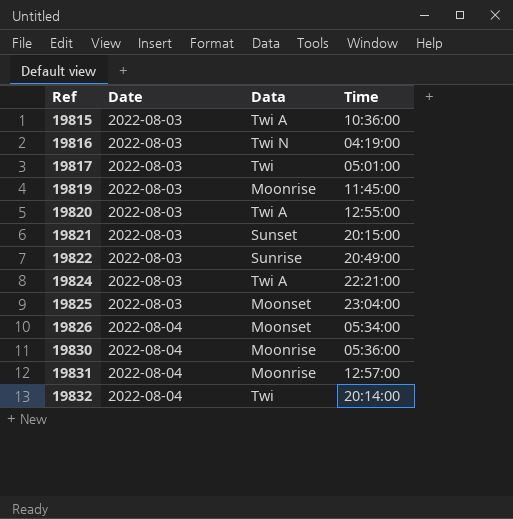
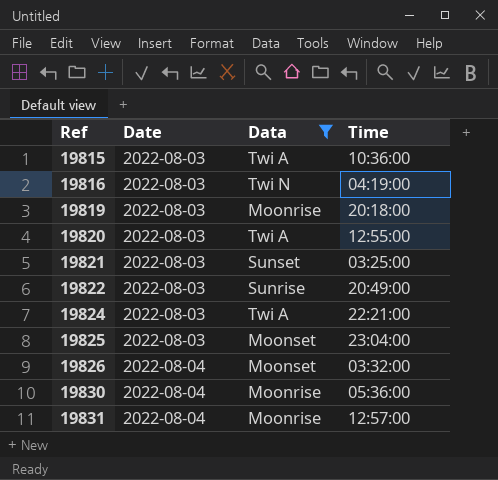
filter: none -> Data != Twi
19819 | Time: 11:45:00 -> 20:18:00
19821 | Time: 20:15:00 -> 03:25:00
19826 | Time: 05:34:00 -> 03:32:00

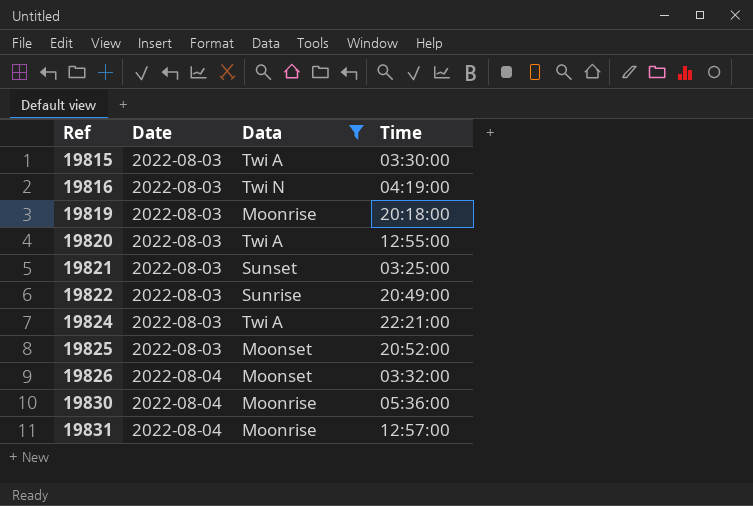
19815 | Time: 10:36:00 -> 03:30:00
19825 | Time: 23:04:00 -> 20:52:00

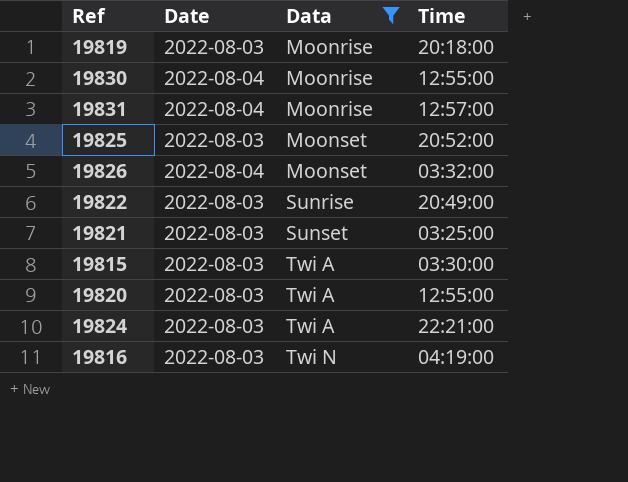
row order: Ref ascending -> Data ascending
19830 | Time: 05:36:00 -> 12:55:00

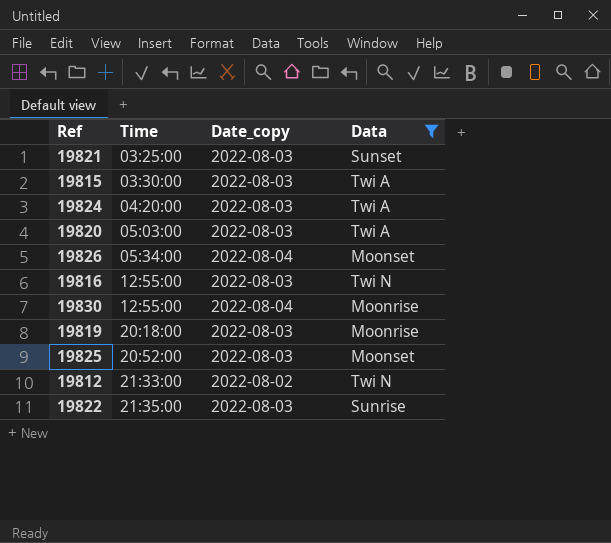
row order: Data ascending -> Time ascending
column Time | position: 4 -> 2
column name: Date -> Date_copy
row 19831: 2022-08-04 | Moonrise | 12:57:00 -> none
19824 | Time: 22:21:00 -> 04:20:00
19820 | Time: 12:55:00 -> 05:03:00
19826 | Time: 03:32:00 -> 05:34:00
19816 | Time: 04:19:00 -> 12:55:00
row 19812: none -> 21:33:00 | 2022-08-02 | Twi N
19822 | Time: 20:49:00 -> 21:35:00

